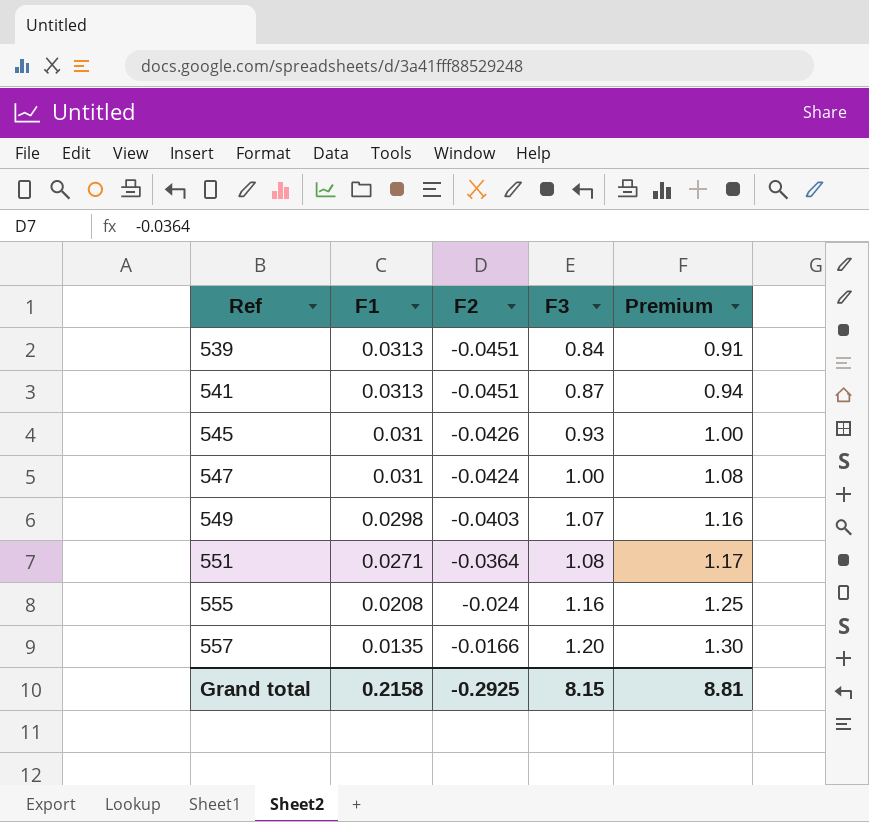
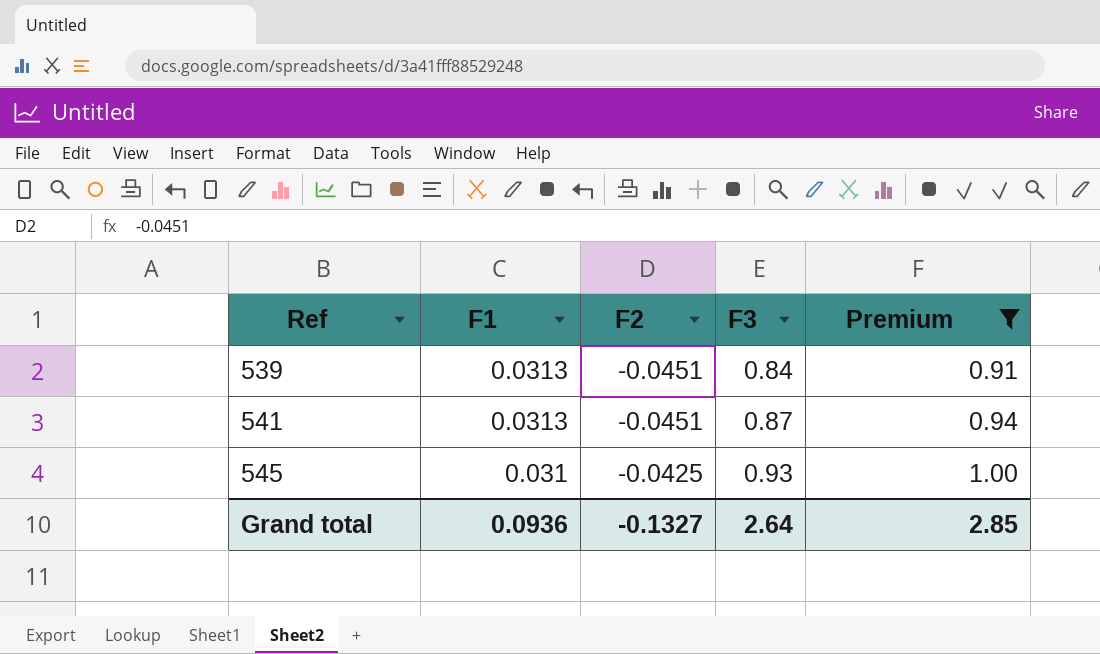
filter: none -> Premium <= 1.00
545 | F2: -0.0426 -> -0.0425
Grand total | F1: 0.2158 -> 0.0936
Grand total | F2: -0.2925 -> -0.1327
Grand total | F3: 8.15 -> 2.64
Grand total | Premium: 8.81 -> 2.85

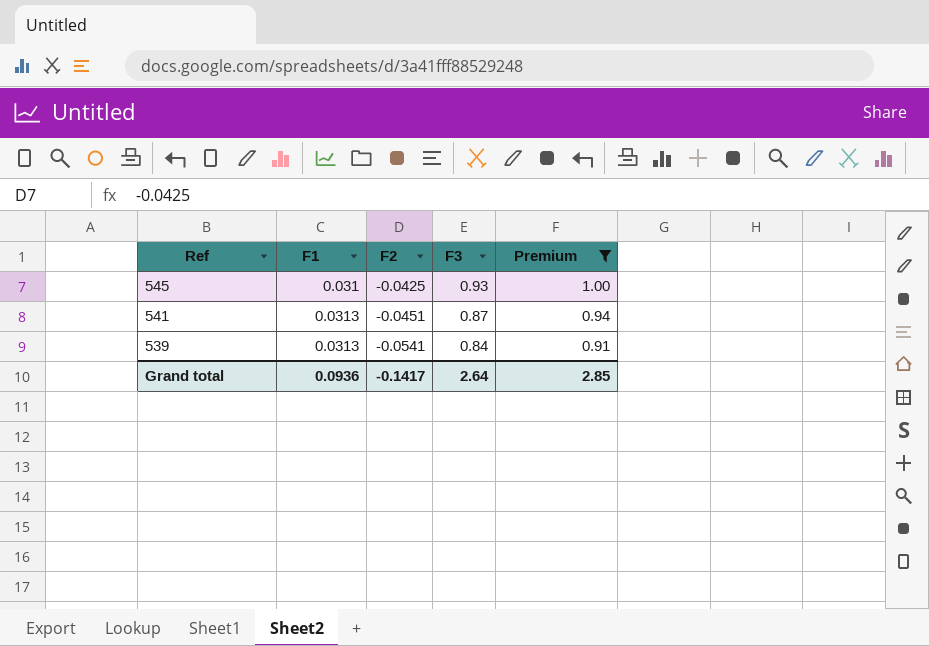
row order: Ref ascending -> Ref descending
539 | F2: -0.0451 -> -0.0541
Grand total | F2: -0.1327 -> -0.1417

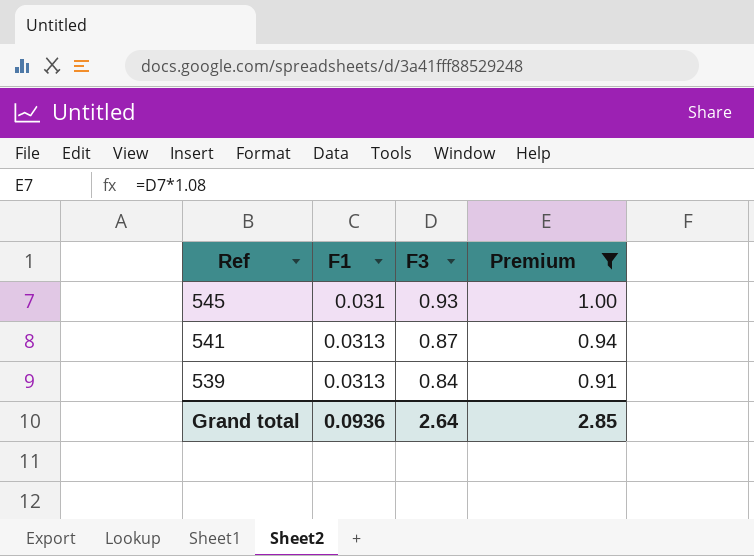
column F2 | position: 3 -> none

